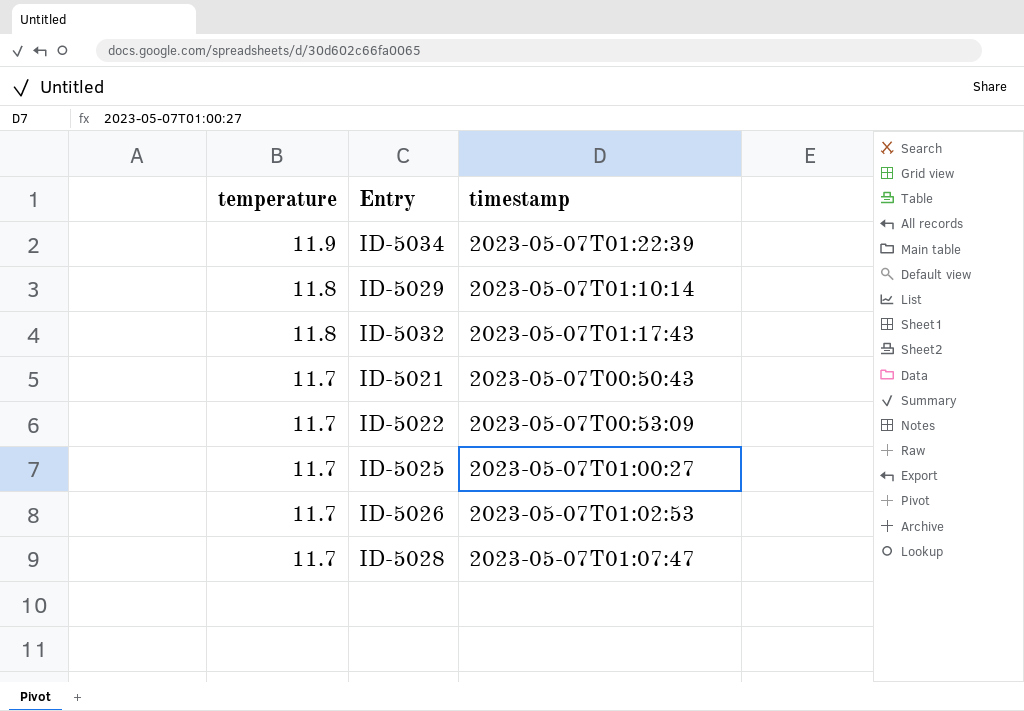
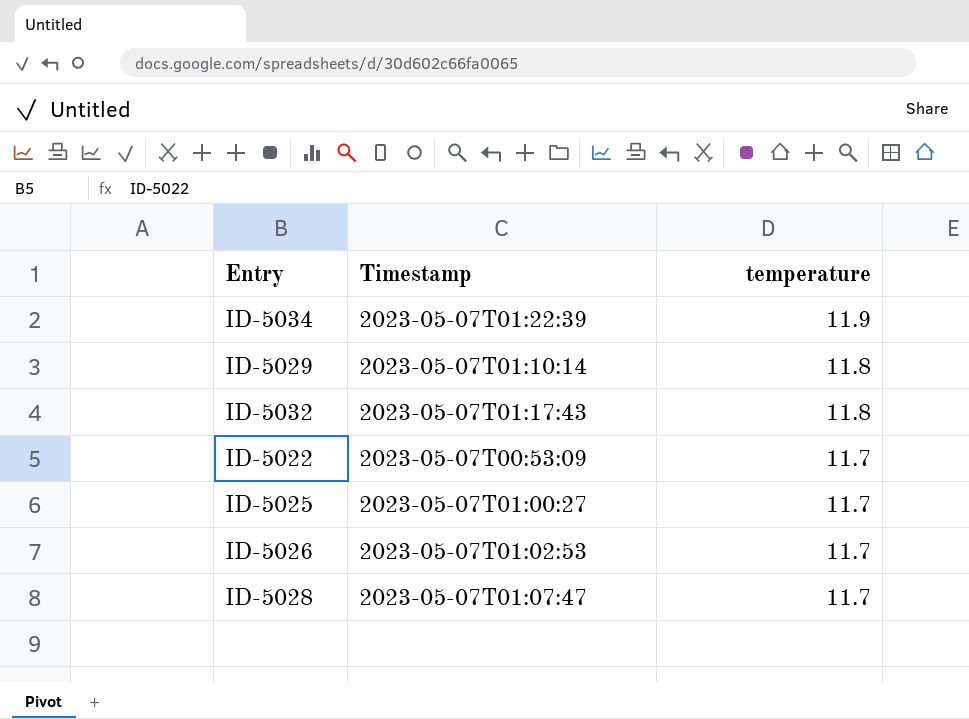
column name: timestamp -> Timestamp
column temperature | position: 1 -> 3
row ID-5021: 11.7 | 2023-05-07T00:50:43 -> none

